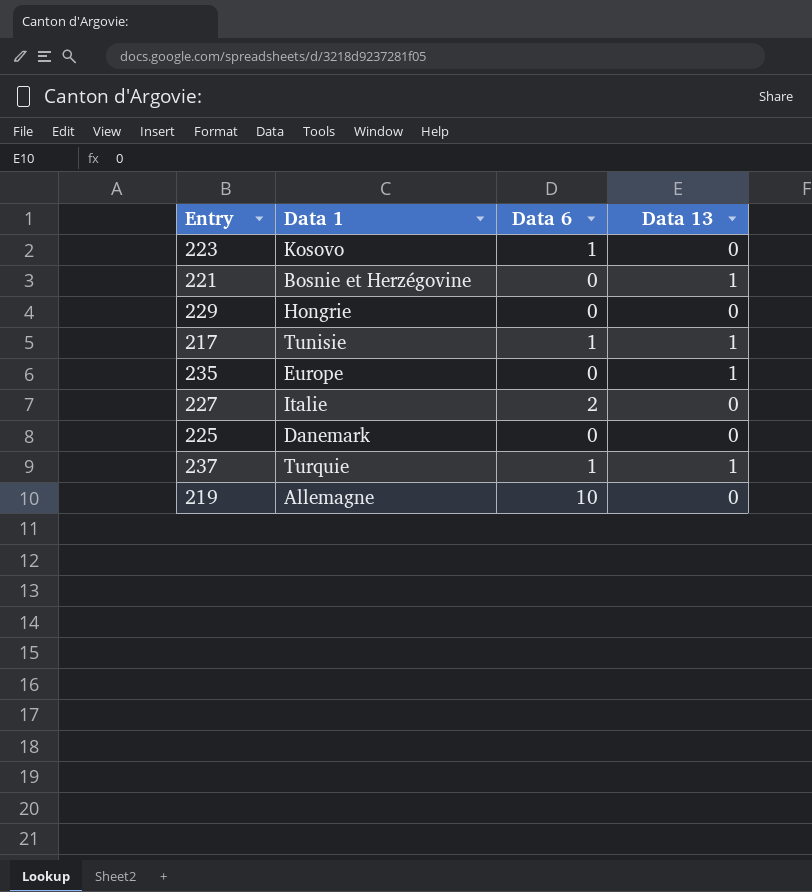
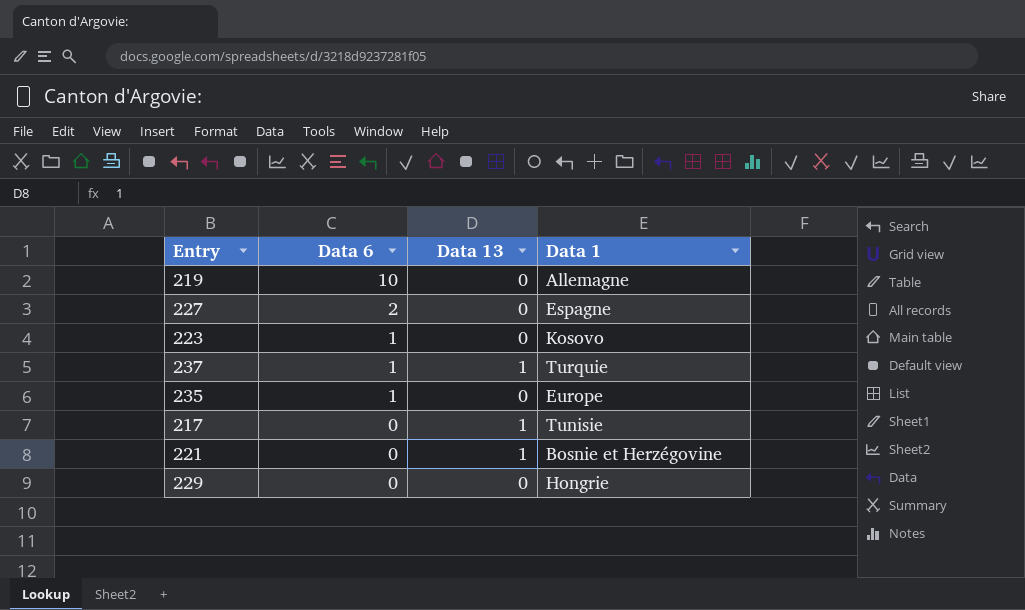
row order: none -> Data 6 descending
column Data 1 | position: 2 -> 4
row 225: Danemark | 0 | 0 -> none
227 | Data 1: Italie -> Espagne
235 | Data 6: 0 -> 1
235 | Data 13: 1 -> 0
217 | Data 6: 1 -> 0

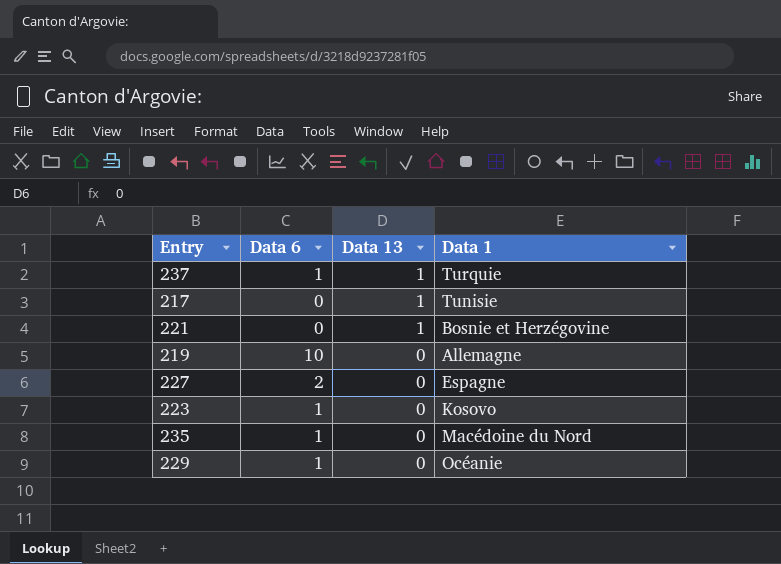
row order: Data 6 descending -> Data 13 descending
235 | Data 1: Europe -> Macédoine du Nord
229 | Data 6: 0 -> 1
229 | Data 1: Hongrie -> Océanie

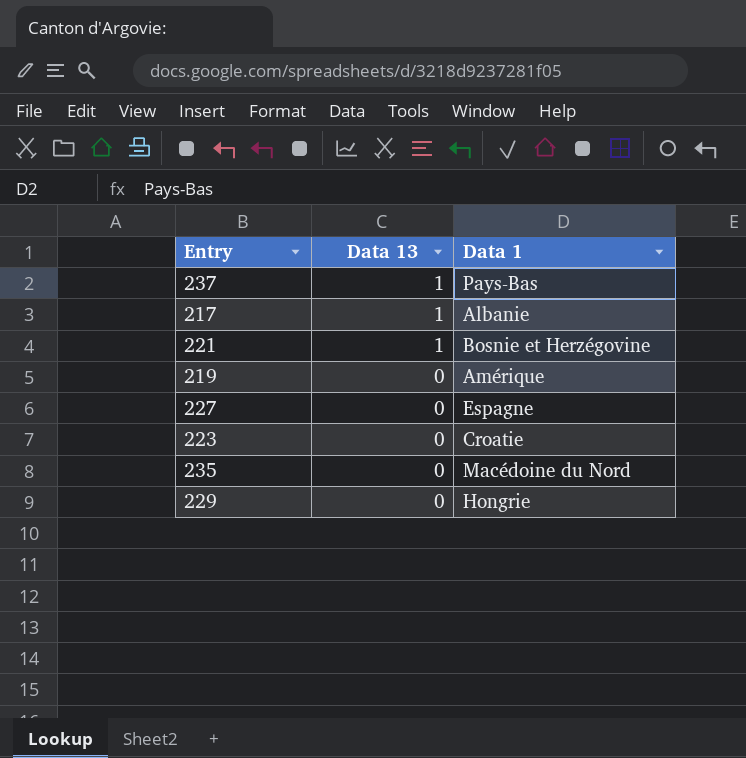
column Data 6 | position: 2 -> none
237 | Data 1: Turquie -> Pays-Bas
217 | Data 1: Tunisie -> Albanie
219 | Data 1: Allemagne -> Amérique
223 | Data 1: Kosovo -> Croatie
229 | Data 1: Océanie -> Hongrie

